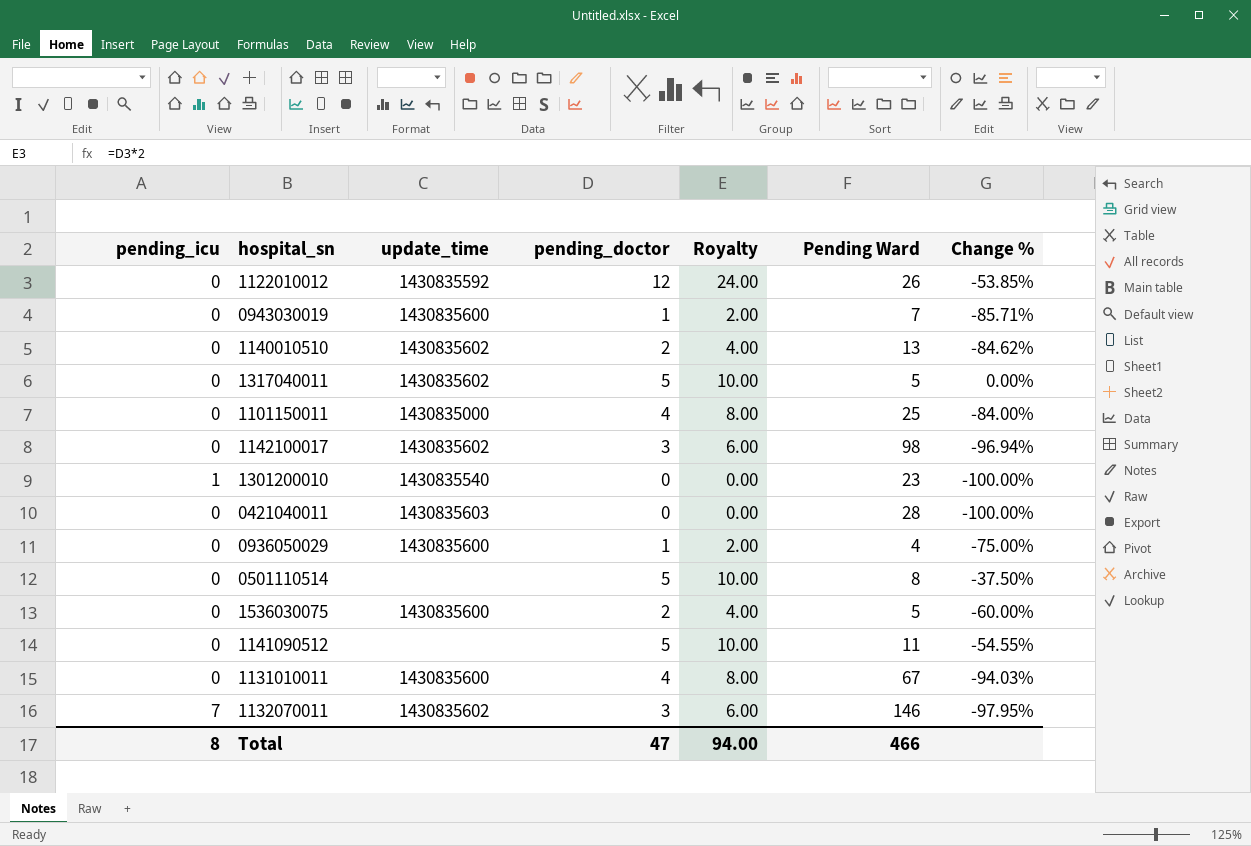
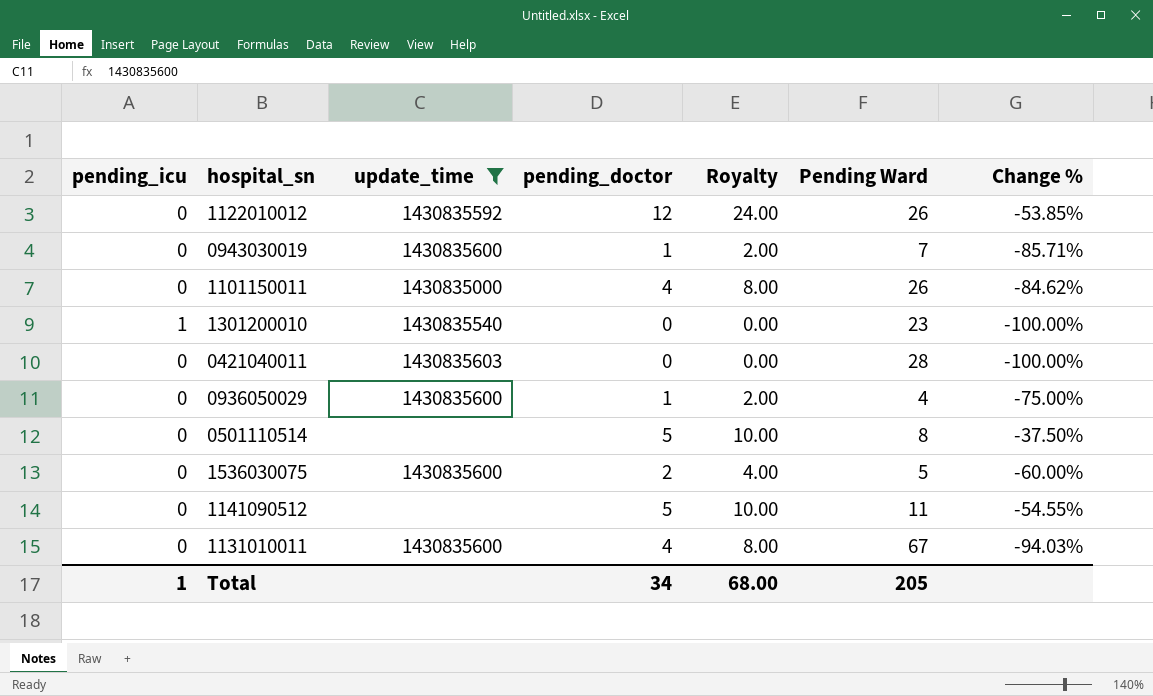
filter: none -> update_time != 1430835602
1101150011 | Pending Ward: 25 -> 26
1101150011 | Change %: -84.00% -> -84.62%
Total | pending_icu: 8 -> 1
Total | pending_doctor: 47 -> 34
Total | Royalty: 94.00 -> 68.00
Total | Pending Ward: 466 -> 205

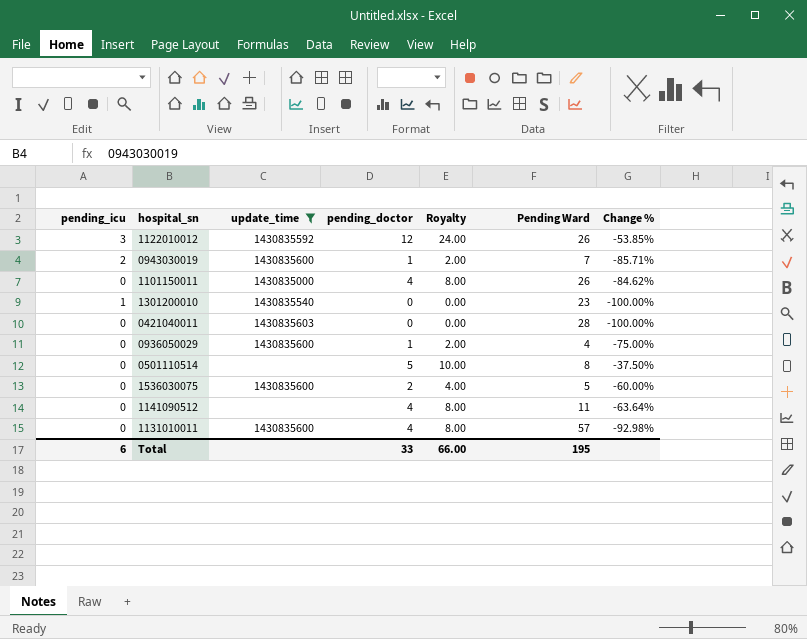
1122010012 | pending_icu: 0 -> 3
0943030019 | pending_icu: 0 -> 2
1141090512 | pending_doctor: 5 -> 4
1141090512 | Royalty: 10.00 -> 8.00
1141090512 | Change %: -54.55% -> -63.64%
1131010011 | Pending Ward: 67 -> 57
1131010011 | Change %: -94.03% -> -92.98%
Total | pending_icu: 1 -> 6
Total | pending_doctor: 34 -> 33
Total | Royalty: 68.00 -> 66.00
Total | Pending Ward: 205 -> 195

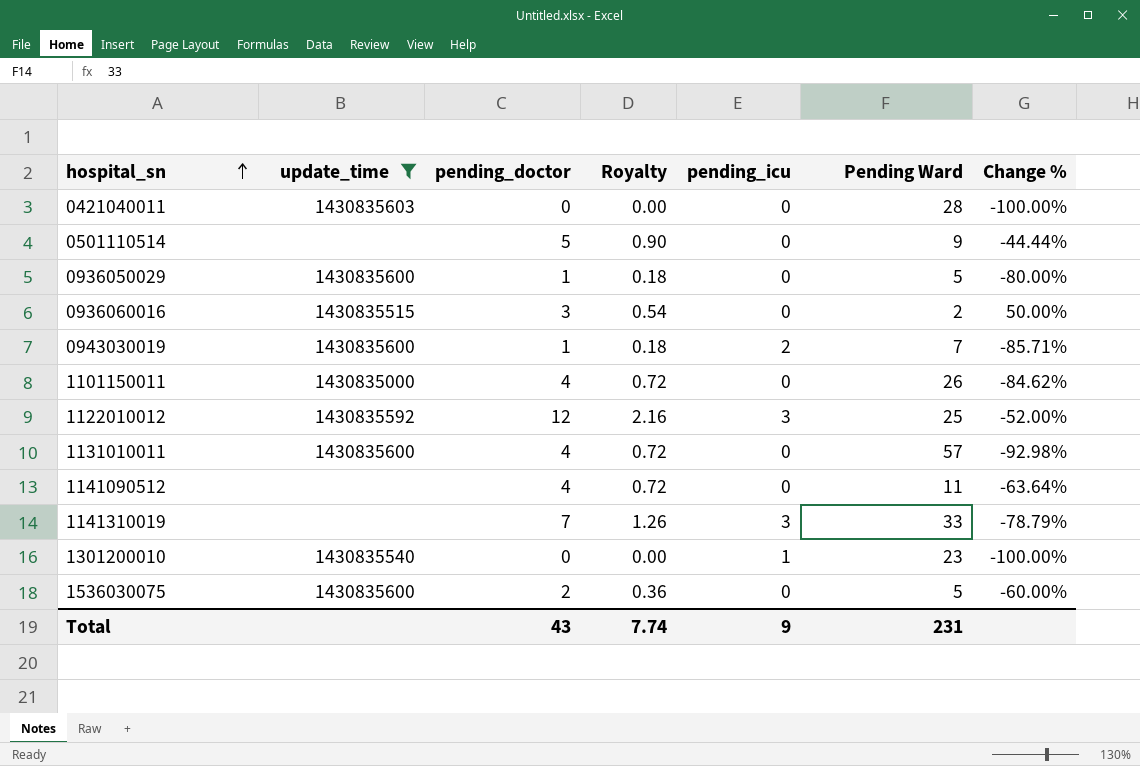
row order: none -> hospital_sn ascending
column Royalty | formula: [pending_doctor] * 2 -> [pending_doctor] * 0.18
column pending_icu | position: 1 -> 5
0501110514 | Pending Ward: 8 -> 9
0501110514 | Change %: -37.50% -> -44.44%
0936050029 | Pending Ward: 4 -> 5
0936050029 | Change %: -75.00% -> -80.00%
row 0936060016: none -> 1430835515 | 3 | 0.54 | 0 | 2 | 50.00%
1122010012 | Pending Ward: 26 -> 25
1122010012 | Change %: -53.85% -> -52.00%
row 1141310019: none -> none | 7 | 1.26 | 3 | 33 | -78.79%
Total | pending_doctor: 33 -> 43
Total | Royalty: 66.00 -> 7.74
Total | pending_icu: 6 -> 9
Total | Pending Ward: 195 -> 231

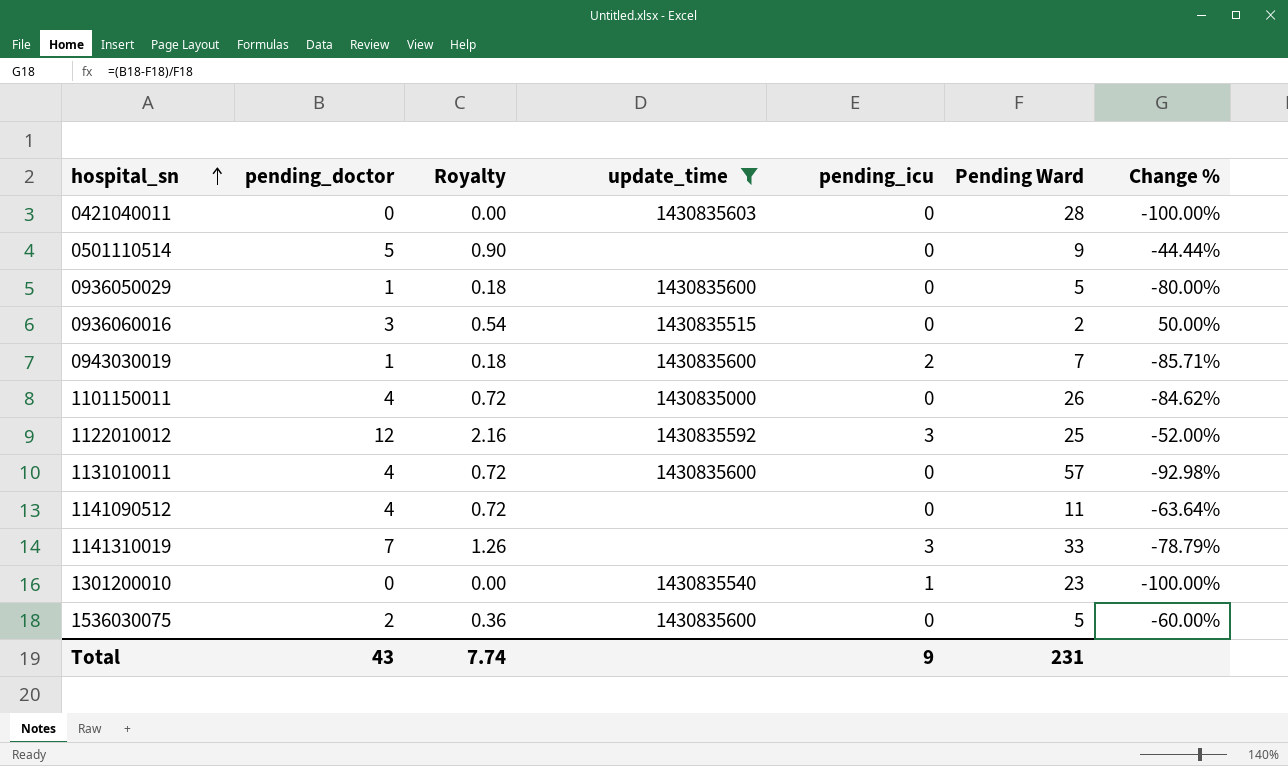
column update_time | position: 2 -> 4

